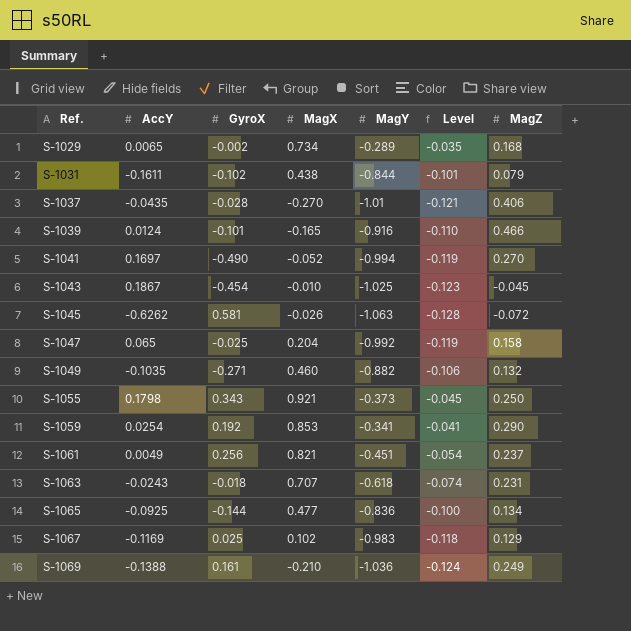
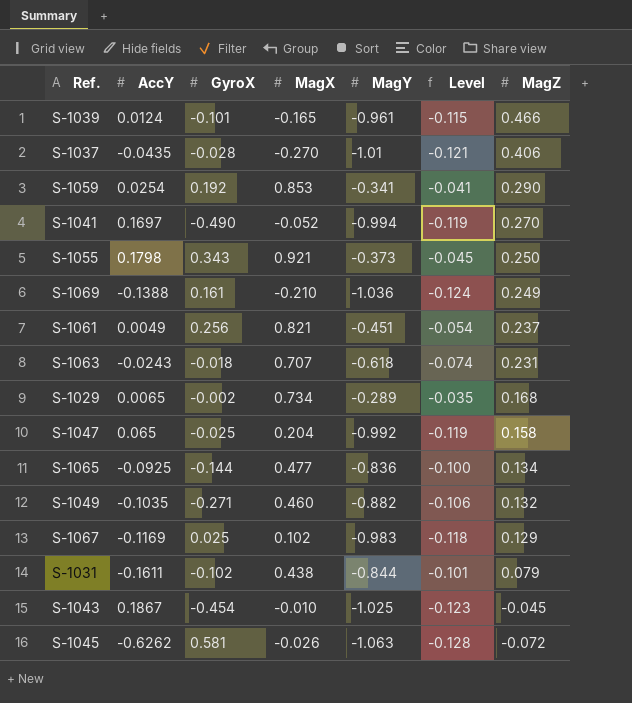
row order: Ref. ascending -> MagZ descending
S-1039 | MagY: -0.916 -> -0.961
S-1039 | Level: -0.110 -> -0.115

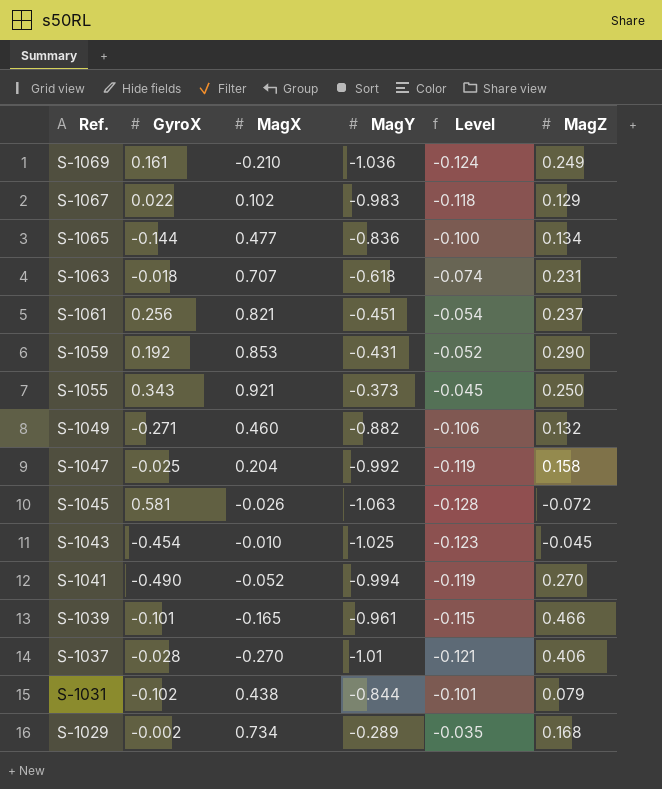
row order: MagZ descending -> Ref. descending
column AccY | position: 2 -> none
S-1067 | GyroX: 0.025 -> 0.022
S-1059 | MagY: -0.341 -> -0.431
S-1059 | Level: -0.041 -> -0.052

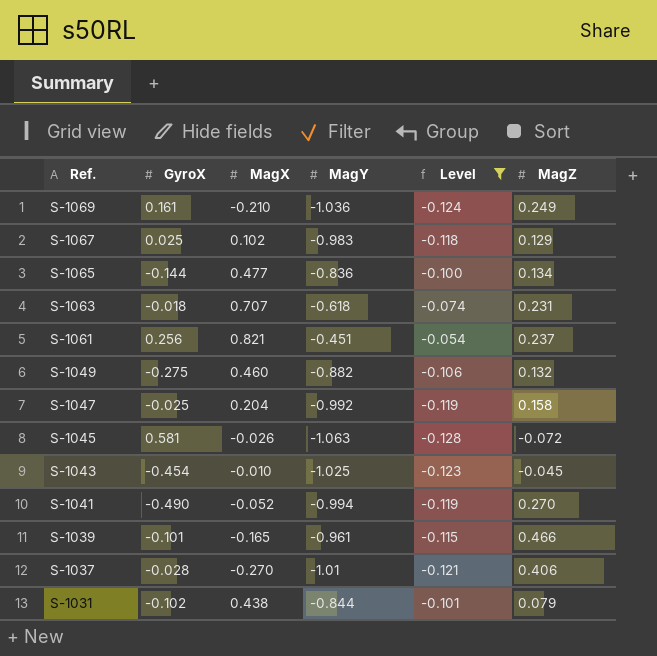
filter: none -> Level <= -0.054
S-1067 | GyroX: 0.022 -> 0.025
S-1049 | GyroX: -0.271 -> -0.275

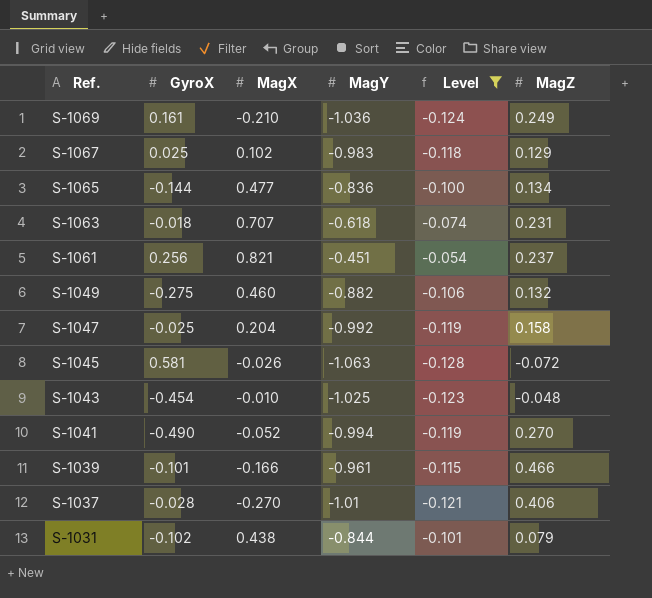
S-1043 | MagZ: -0.045 -> -0.048
S-1039 | MagX: -0.165 -> -0.166

